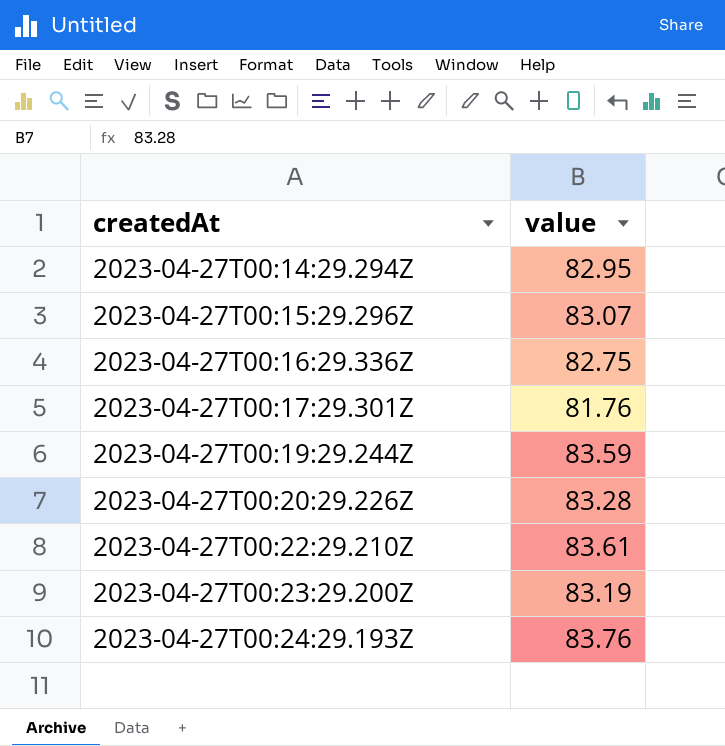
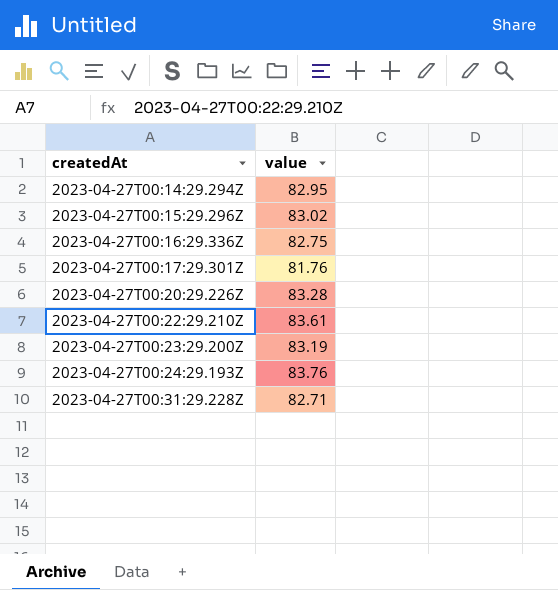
row 2023-04-27T00:19:29.244Z: 83.59 -> none
2023-04-27T00:15:29.296Z | value: 83.07 -> 83.02
row 2023-04-27T00:31:29.228Z: none -> 82.71

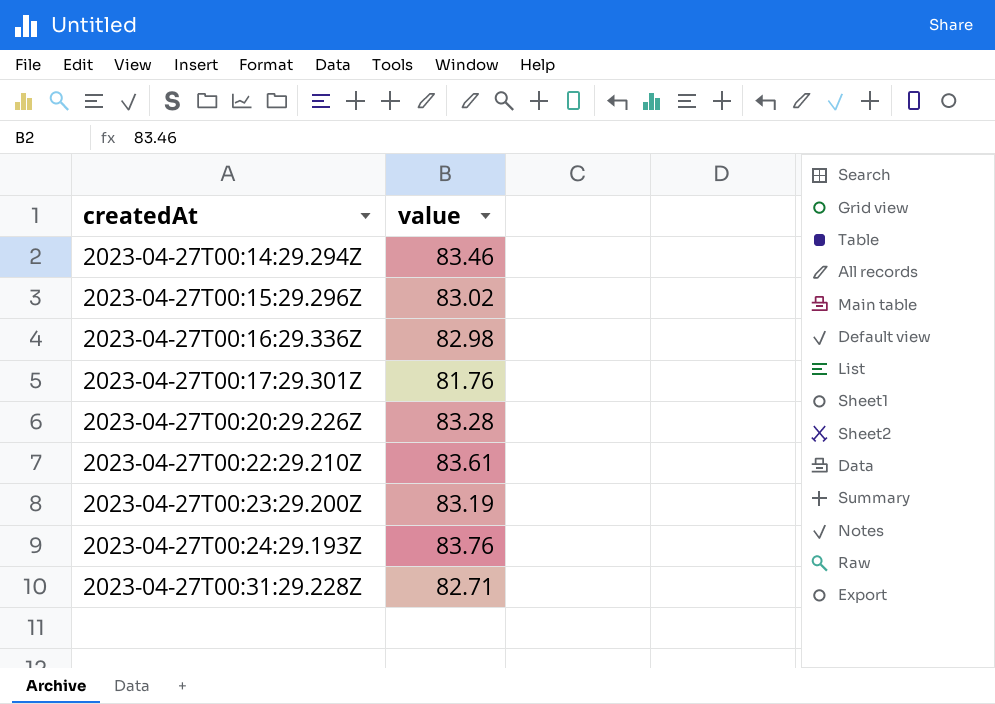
2023-04-27T00:14:29.294Z | value: 82.95 -> 83.46
2023-04-27T00:16:29.336Z | value: 82.75 -> 82.98

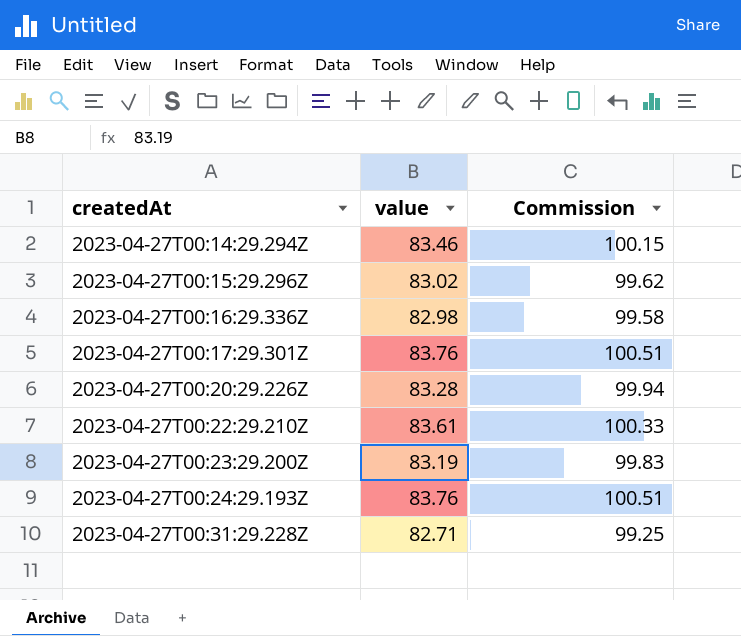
column Commission | formula: none -> [value] * 1.2
2023-04-27T00:17:29.301Z | value: 81.76 -> 83.76

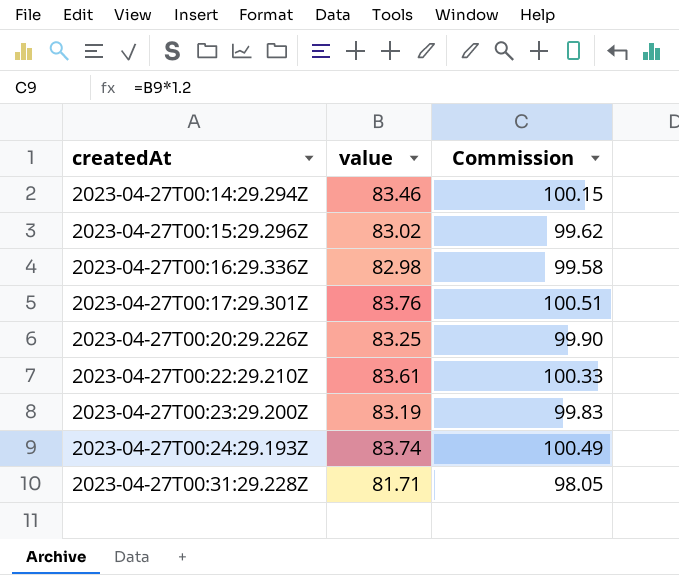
2023-04-27T00:20:29.226Z | value: 83.28 -> 83.25
2023-04-27T00:20:29.226Z | Commission: 99.94 -> 99.90
2023-04-27T00:24:29.193Z | value: 83.76 -> 83.74
2023-04-27T00:24:29.193Z | Commission: 100.51 -> 100.49
2023-04-27T00:31:29.228Z | value: 82.71 -> 81.71
2023-04-27T00:31:29.228Z | Commission: 99.25 -> 98.05

